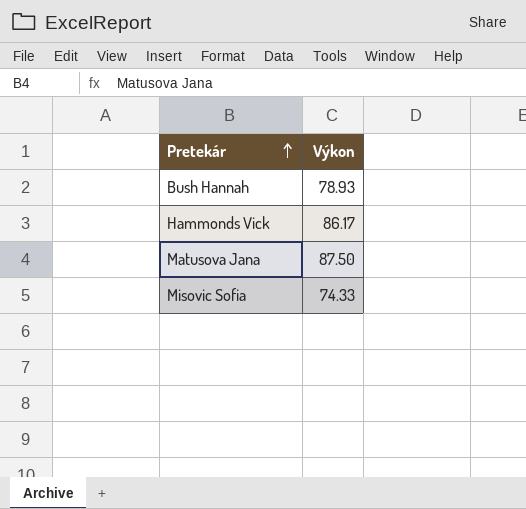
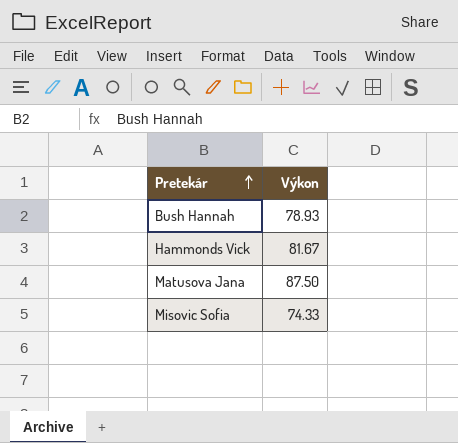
Hammonds Vick | Výkon: 86.17 -> 81.67

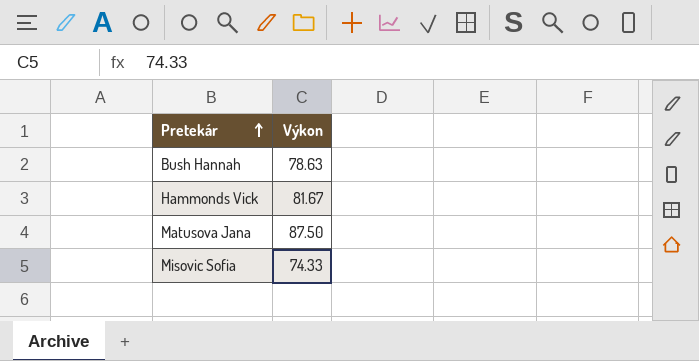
Bush Hannah | Výkon: 78.93 -> 78.63

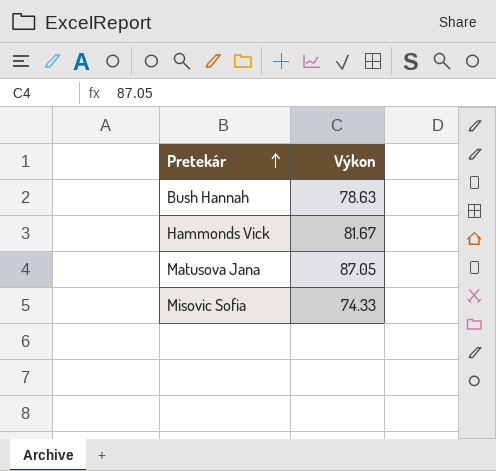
Matusova Jana | Výkon: 87.50 -> 87.05

